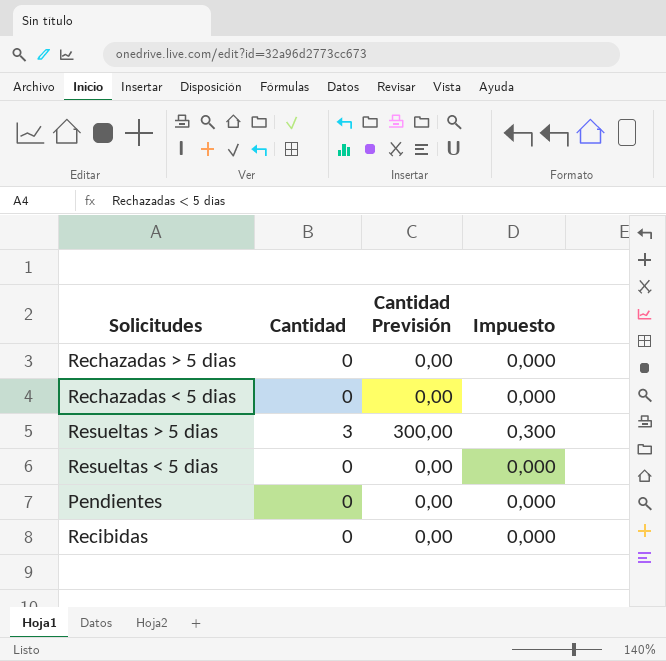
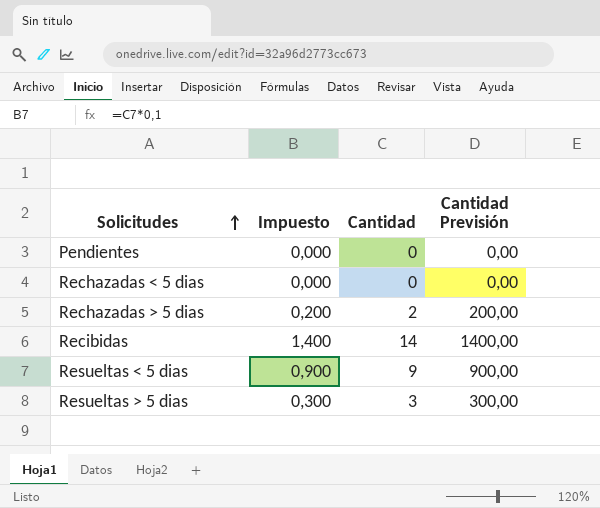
row order: none -> Solicitudes ascending
column Impuesto | position: 4 -> 2
Rechazadas > 5 dias | Impuesto: 0,000 -> 0,200
Rechazadas > 5 dias | Cantidad: 0 -> 2
Rechazadas > 5 dias | Cantidad Previsión: 0,00 -> 200,00
Recibidas | Impuesto: 0,000 -> 1,400
Recibidas | Cantidad: 0 -> 14
Recibidas | Cantidad Previsión: 0,00 -> 1400,00
Resueltas < 5 dias | Impuesto: 0,000 -> 0,900
Resueltas < 5 dias | Cantidad: 0 -> 9
Resueltas < 5 dias | Cantidad Previsión: 0,00 -> 900,00

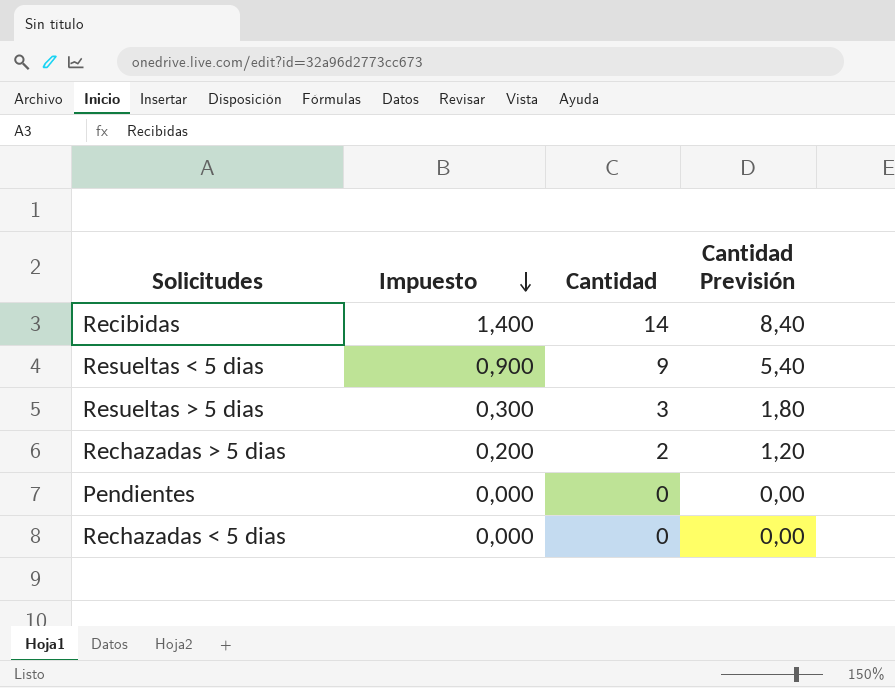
row order: Solicitudes ascending -> Impuesto descending
column Cantidad Previsión | formula: [Cantidad] * 100 -> [Cantidad] * 0,6

